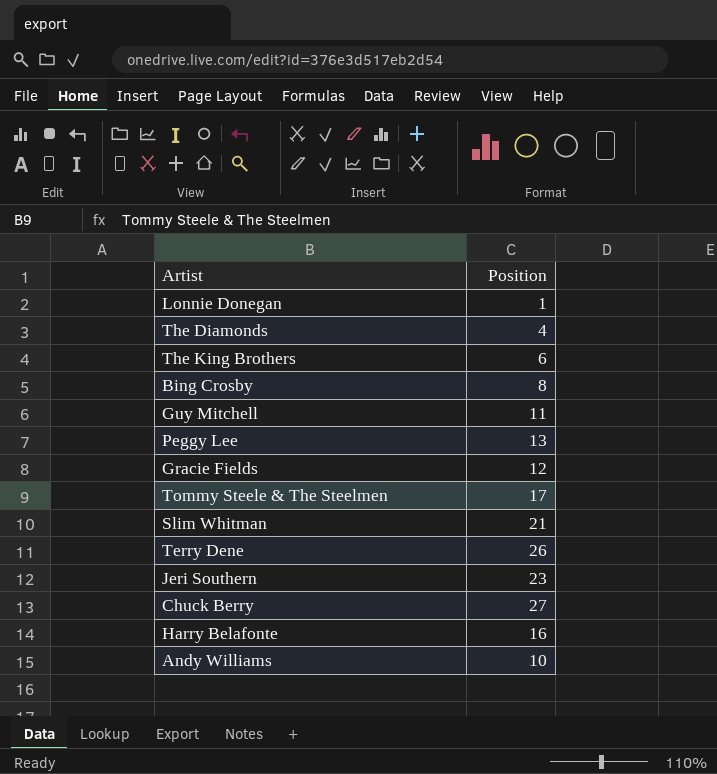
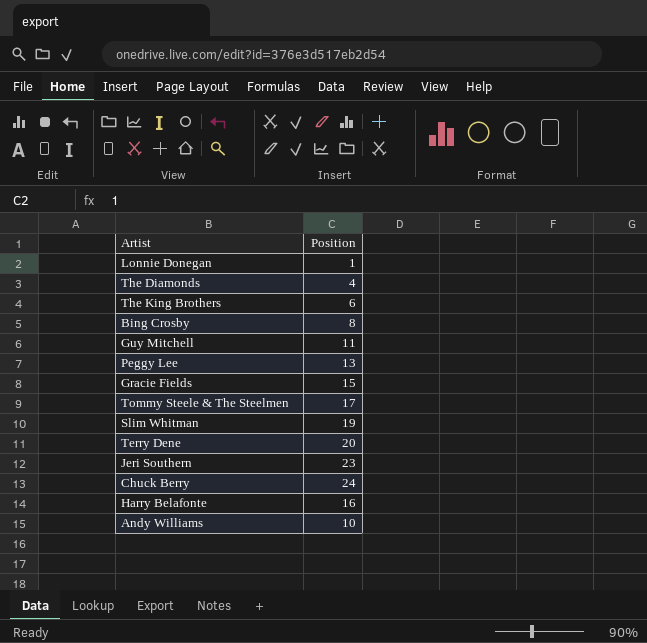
Gracie Fields | Position: 12 -> 15
Slim Whitman | Position: 21 -> 19
Terry Dene | Position: 26 -> 20
Chuck Berry | Position: 27 -> 24

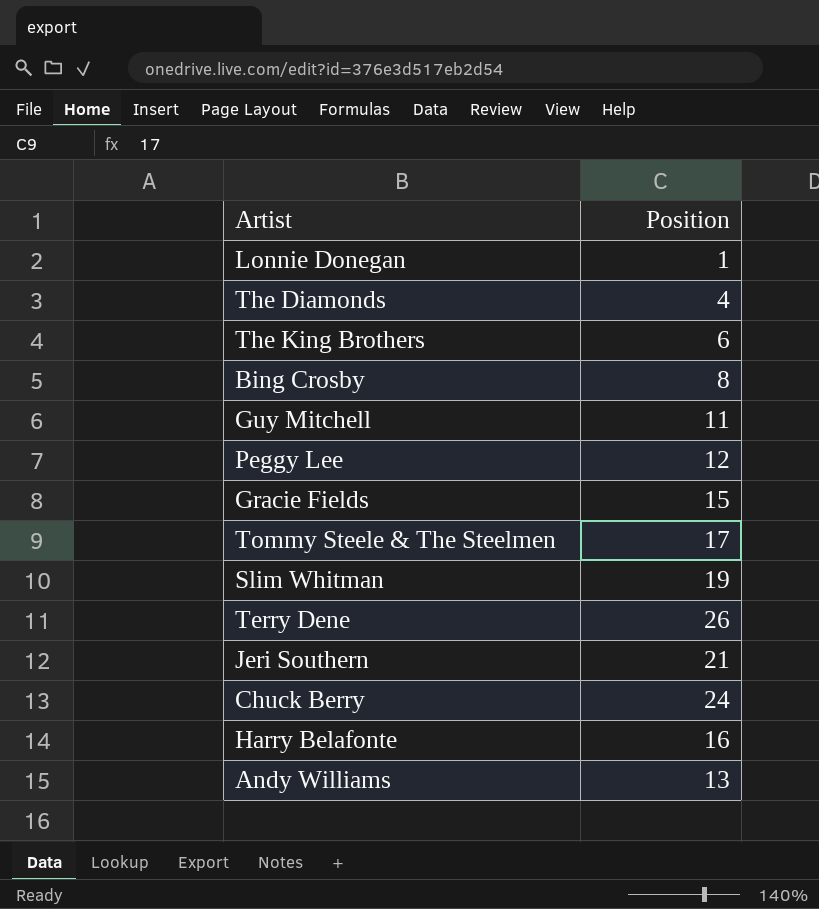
Peggy Lee | Position: 13 -> 12
Terry Dene | Position: 20 -> 26
Jeri Southern | Position: 23 -> 21
Andy Williams | Position: 10 -> 13

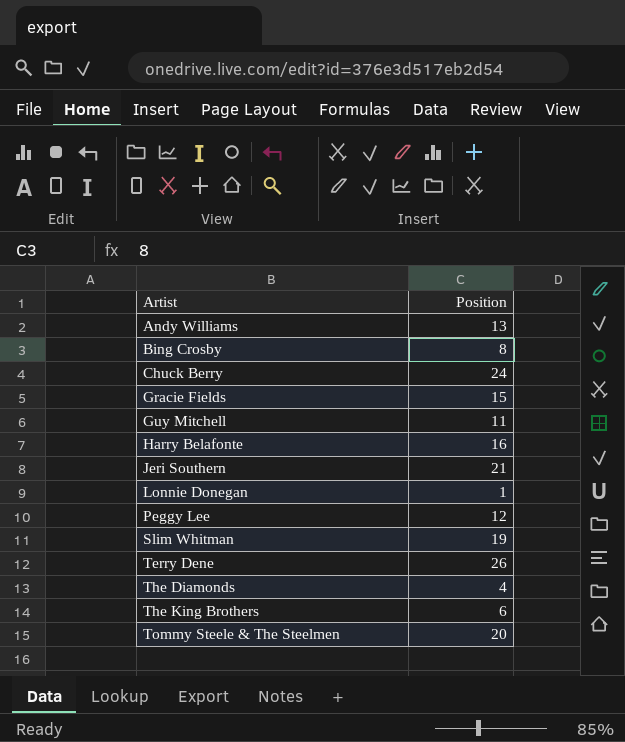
row order: none -> Artist ascending
Tommy Steele & The Steelmen | Position: 17 -> 20

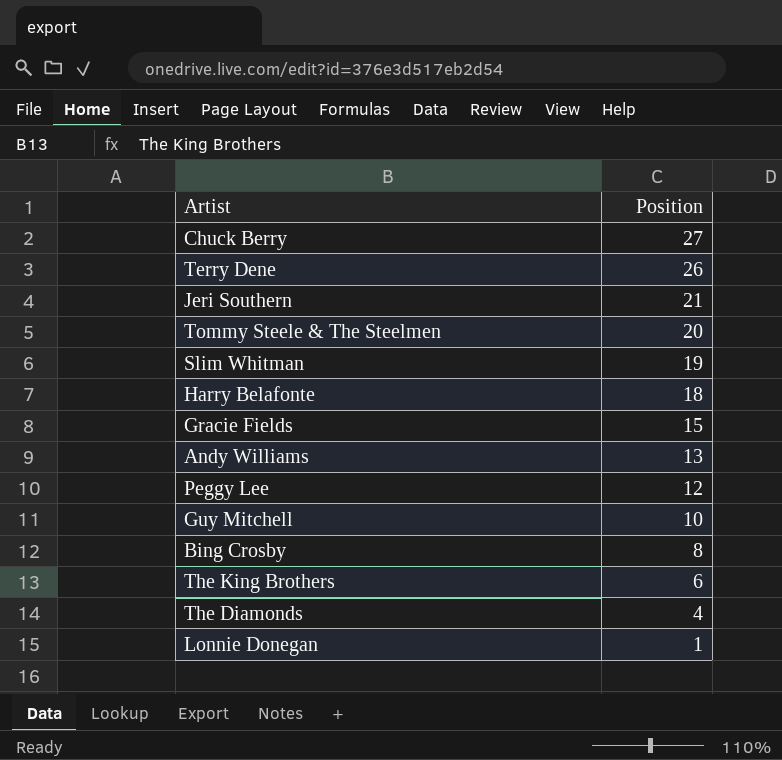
row order: Artist ascending -> Position descending
Chuck Berry | Position: 24 -> 27
Harry Belafonte | Position: 16 -> 18
Guy Mitchell | Position: 11 -> 10

